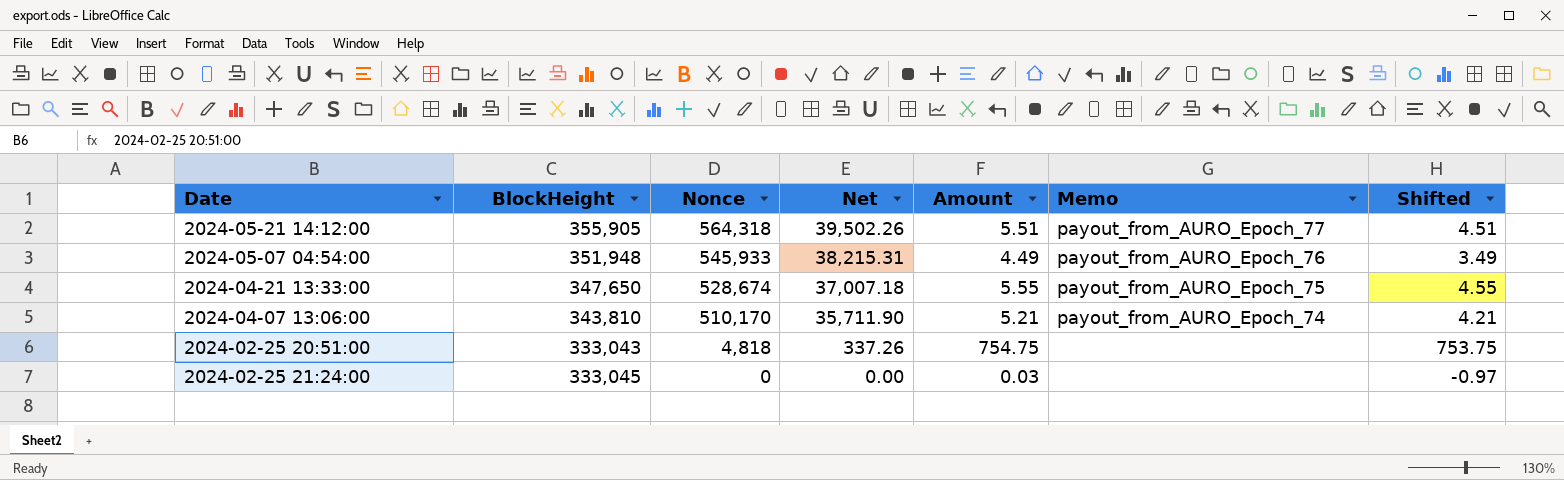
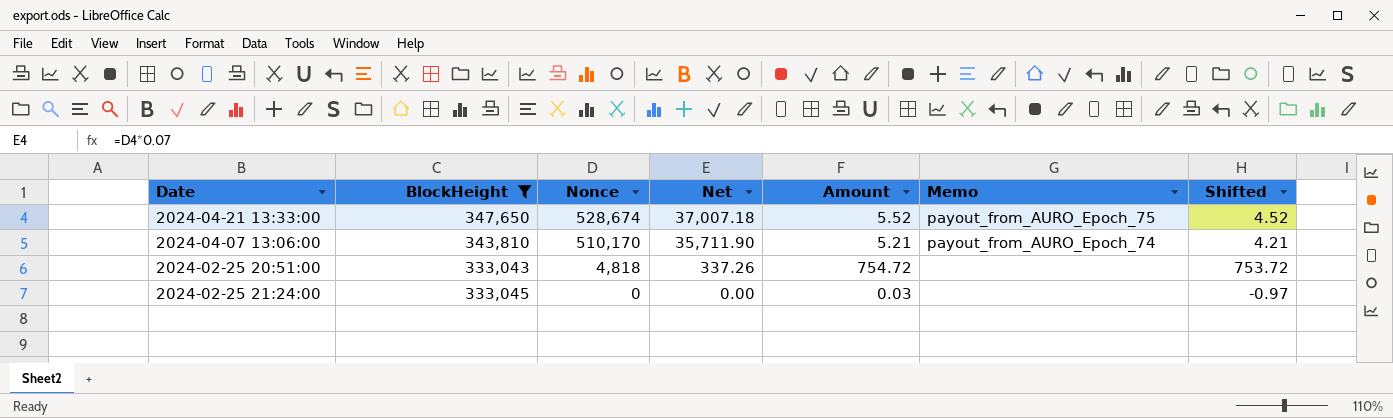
filter: none -> BlockHeight <= 347,650
2024-04-21 13:33:00 | Amount: 5.55 -> 5.52
2024-04-21 13:33:00 | Shifted: 4.55 -> 4.52
2024-02-25 20:51:00 | Amount: 754.75 -> 754.72
2024-02-25 20:51:00 | Shifted: 753.75 -> 753.72

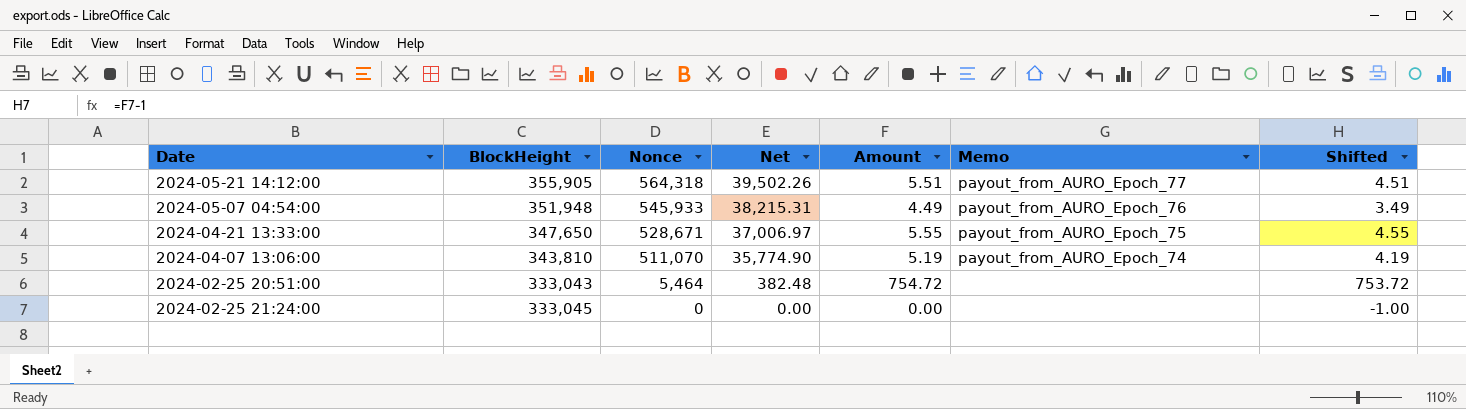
filter: BlockHeight <= 347,650 -> none
2024-04-21 13:33:00 | Nonce: 528,674 -> 528,671
2024-04-21 13:33:00 | Net: 37,007.18 -> 37,006.97
2024-04-21 13:33:00 | Amount: 5.52 -> 5.55
2024-04-21 13:33:00 | Shifted: 4.52 -> 4.55
2024-04-07 13:06:00 | Nonce: 510,170 -> 511,070
2024-04-07 13:06:00 | Net: 35,711.90 -> 35,774.90
2024-04-07 13:06:00 | Amount: 5.21 -> 5.19
2024-04-07 13:06:00 | Shifted: 4.21 -> 4.19
2024-02-25 20:51:00 | Nonce: 4,818 -> 5,464
2024-02-25 20:51:00 | Net: 337.26 -> 382.48
2024-02-25 21:24:00 | Amount: 0.03 -> 0.00
2024-02-25 21:24:00 | Shifted: -0.97 -> -1.00

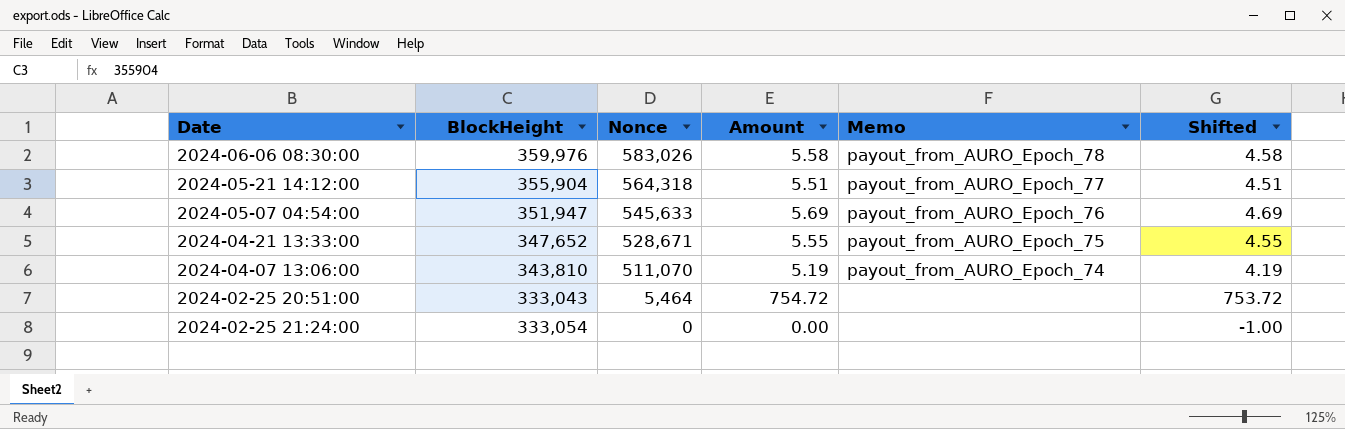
column Net | formula: [Nonce] * 0.07 -> none
row 2024-06-06 08:30:00: none -> 359,976 | 583,026 | 5.58 | payout_from_AURO_Epoch_78 | 4.58
2024-05-21 14:12:00 | BlockHeight: 355,905 -> 355,904
2024-05-07 04:54:00 | BlockHeight: 351,948 -> 351,947
2024-05-07 04:54:00 | Nonce: 545,933 -> 545,633
2024-05-07 04:54:00 | Amount: 4.49 -> 5.69
2024-05-07 04:54:00 | Shifted: 3.49 -> 4.69
2024-04-21 13:33:00 | BlockHeight: 347,650 -> 347,652
2024-02-25 21:24:00 | BlockHeight: 333,045 -> 333,054

